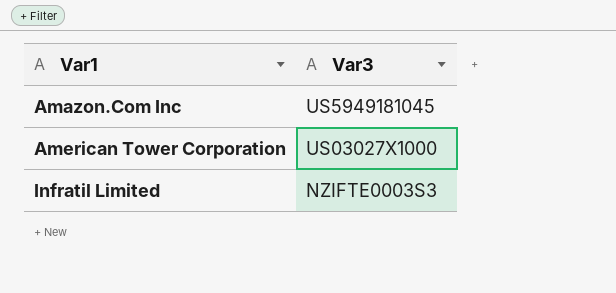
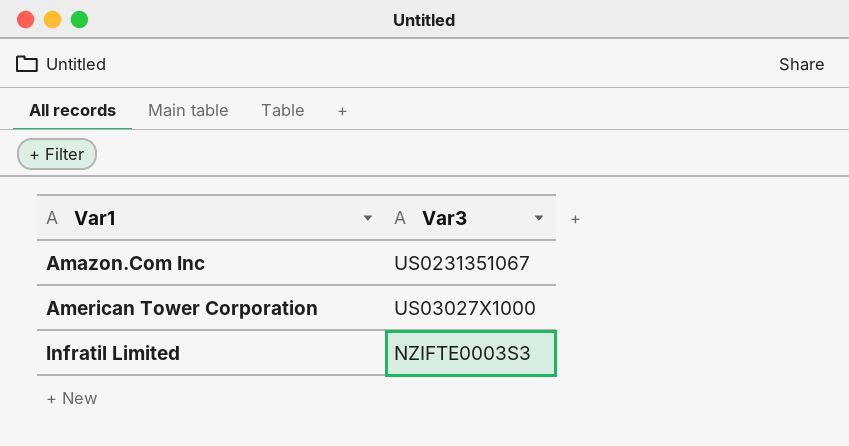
Amazon.Com Inc | Var3: US5949181045 -> US0231351067

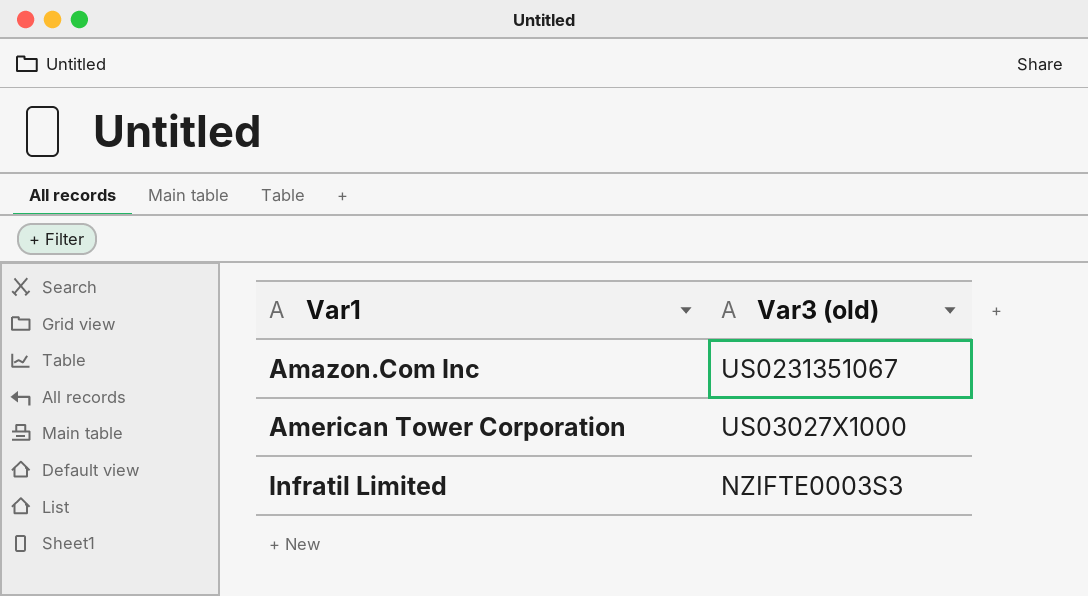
column name: Var3 -> Var3 (old)

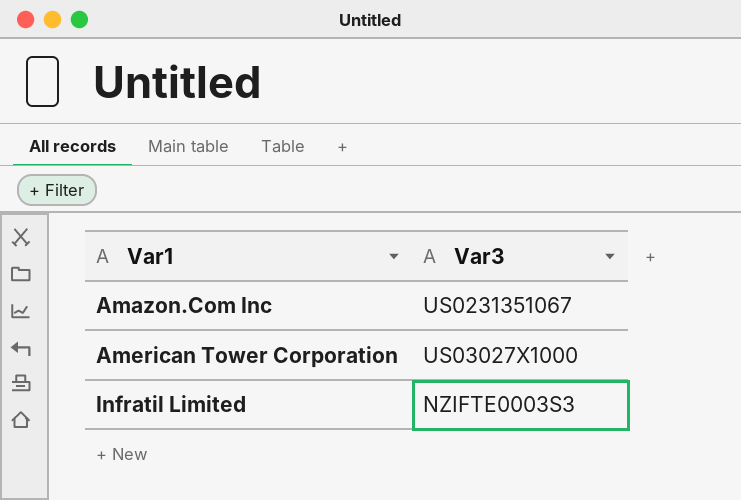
column name: Var3 (old) -> Var3

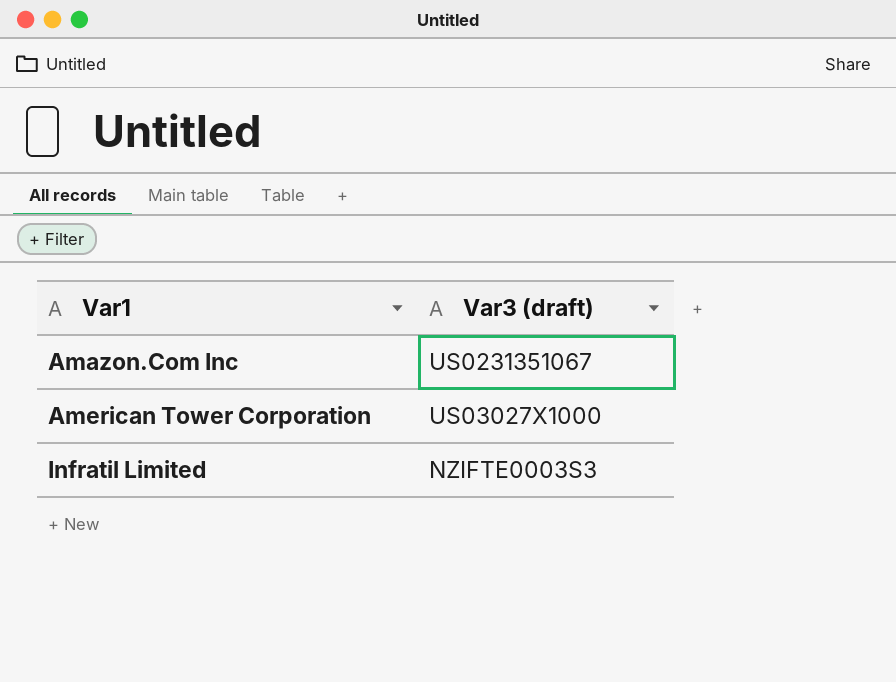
column name: Var3 -> Var3 (draft)

